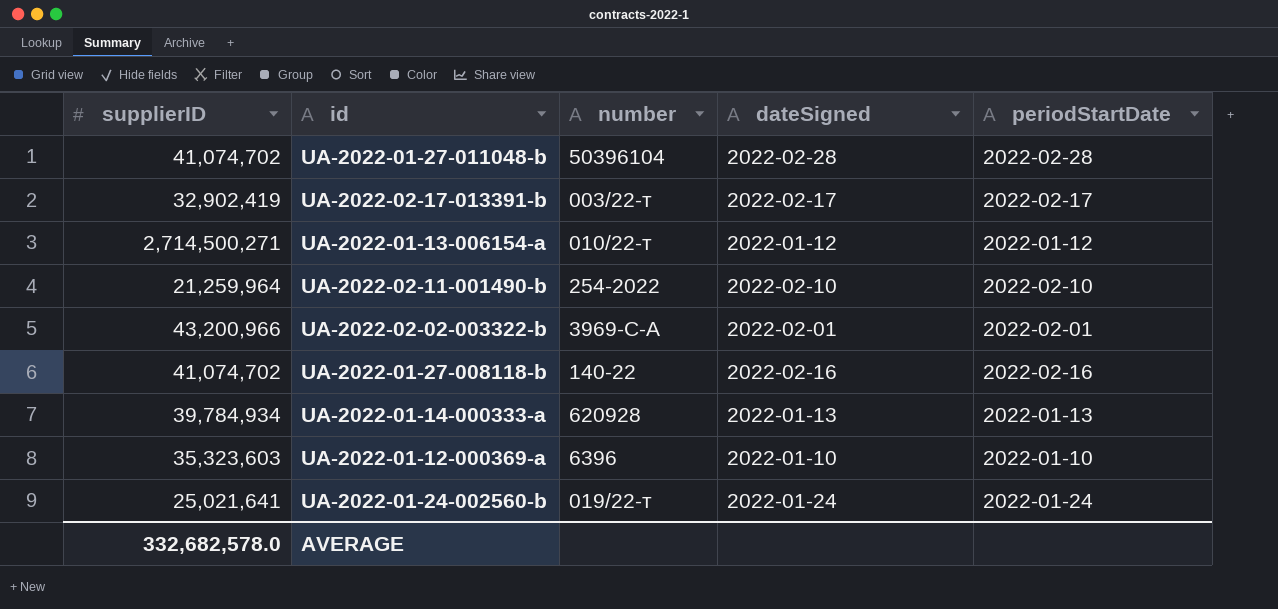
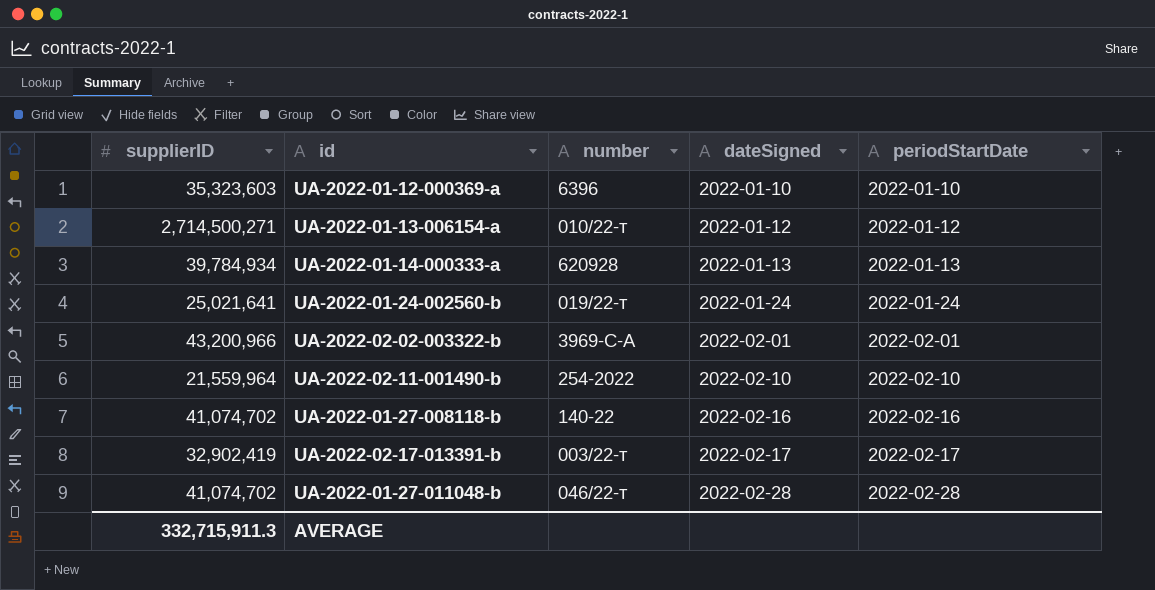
row order: none -> dateSigned ascending
UA-2022-02-11-001490-b | supplierID: 21,259,964 -> 21,559,964
UA-2022-01-27-011048-b | number: 50396104 -> 046/22-т
AVERAGE | supplierID: 332,682,578.0 -> 332,715,911.3

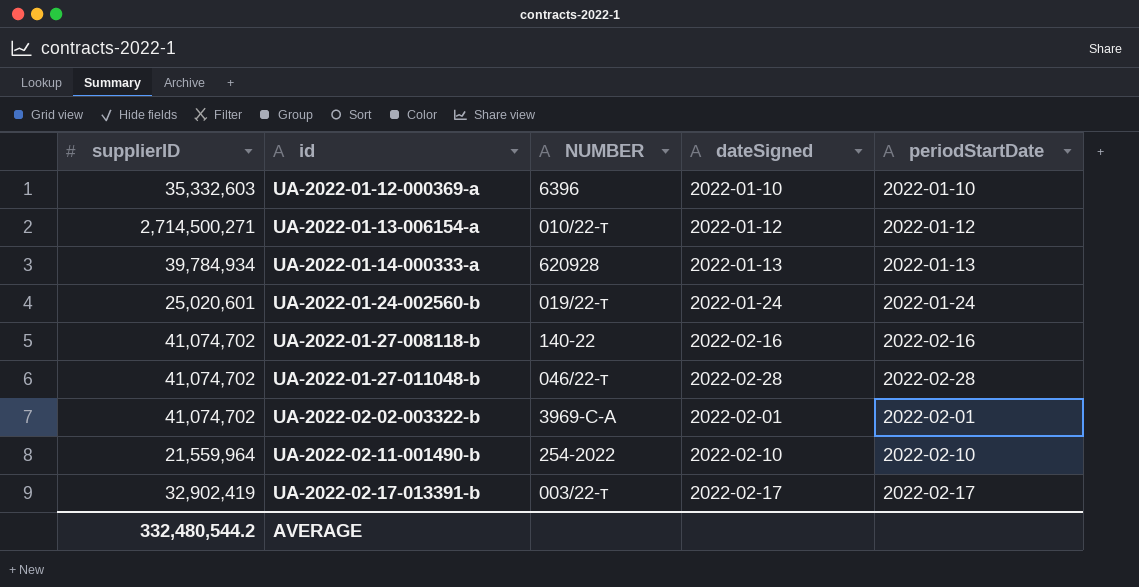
row order: dateSigned ascending -> id ascending
column name: number -> NUMBER
UA-2022-01-12-000369-a | supplierID: 35,323,603 -> 35,332,603
UA-2022-01-24-002560-b | supplierID: 25,021,641 -> 25,020,601
UA-2022-02-02-003322-b | supplierID: 43,200,966 -> 41,074,702
AVERAGE | supplierID: 332,715,911.3 -> 332,480,544.2

